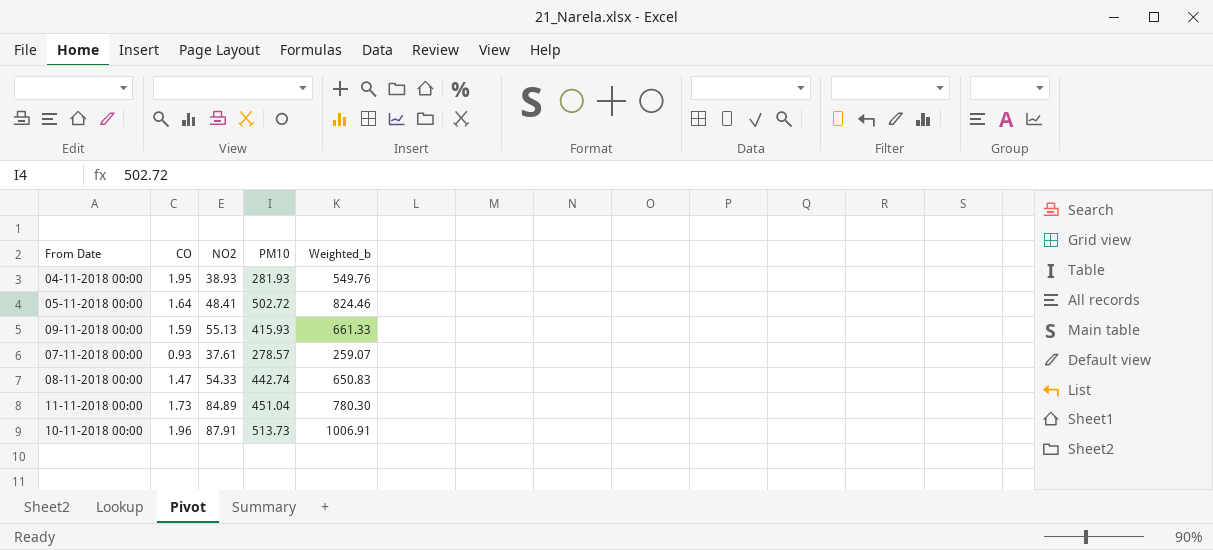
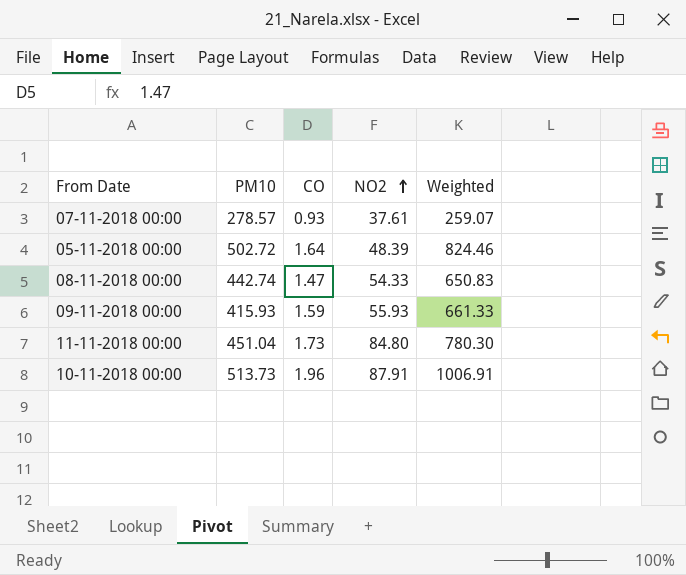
row order: none -> NO2 ascending
column PM10 | position: 4 -> 2
column name: Weighted_b -> Weighted
row 04-11-2018 00:00: 1.95 | 38.93 | 281.93 | 549.76 -> none
05-11-2018 00:00 | NO2: 48.41 -> 48.39
09-11-2018 00:00 | NO2: 55.13 -> 55.93
11-11-2018 00:00 | NO2: 84.89 -> 84.80

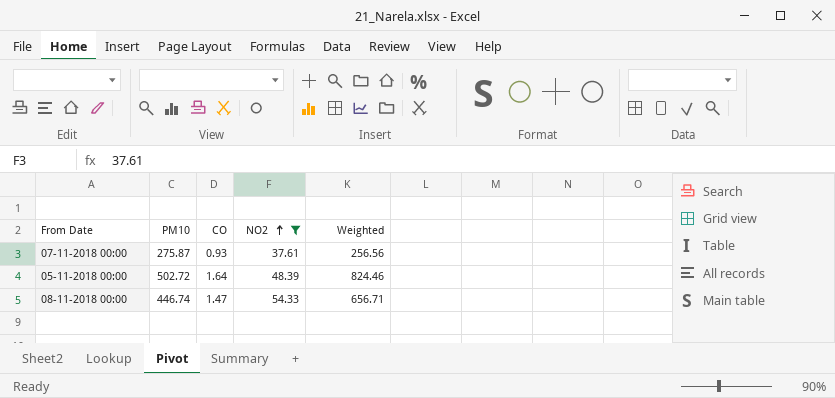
filter: none -> NO2 <= 54.33
07-11-2018 00:00 | PM10: 278.57 -> 275.87
07-11-2018 00:00 | Weighted: 259.07 -> 256.56
08-11-2018 00:00 | PM10: 442.74 -> 446.74
08-11-2018 00:00 | Weighted: 650.83 -> 656.71

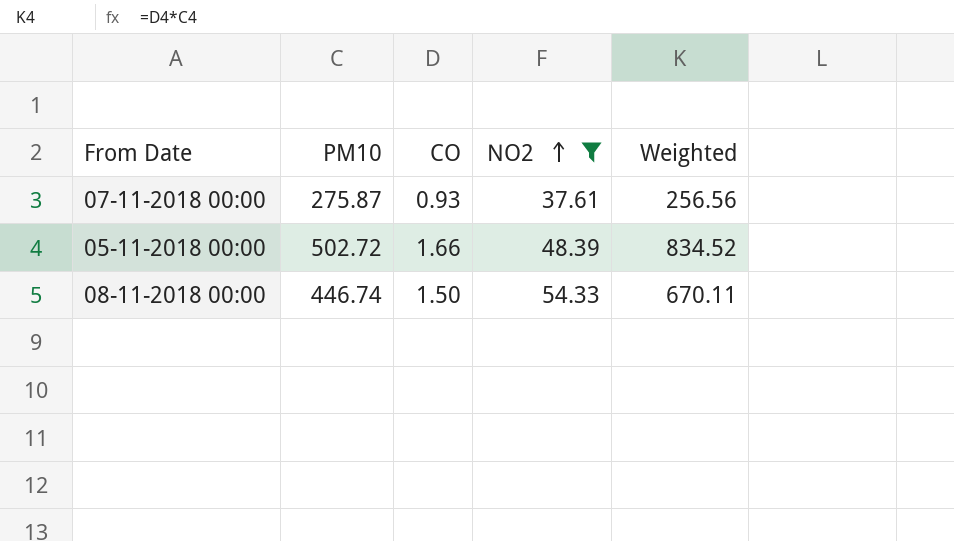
05-11-2018 00:00 | CO: 1.64 -> 1.66
05-11-2018 00:00 | Weighted: 824.46 -> 834.52
08-11-2018 00:00 | CO: 1.47 -> 1.50
08-11-2018 00:00 | Weighted: 656.71 -> 670.11

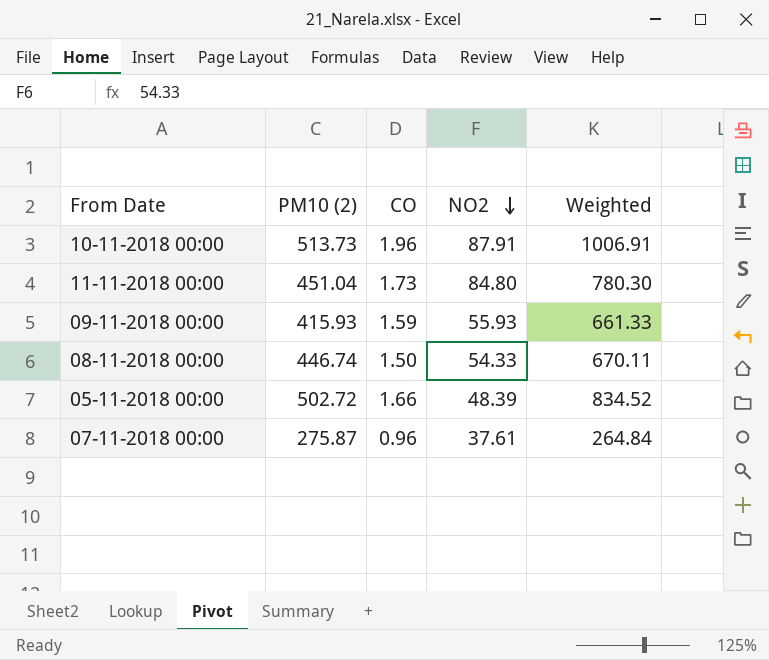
filter: NO2 <= 54.33 -> none
row order: NO2 ascending -> NO2 descending
column name: PM10 -> PM10 (2)
07-11-2018 00:00 | CO: 0.93 -> 0.96
07-11-2018 00:00 | Weighted: 256.56 -> 264.84

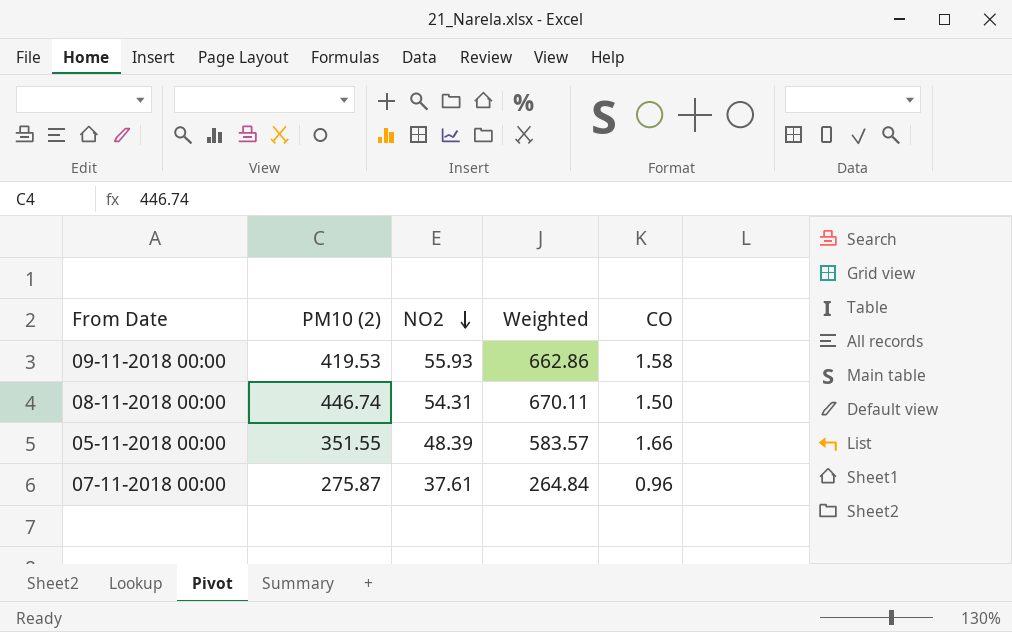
column CO | position: 3 -> 5
row 10-11-2018 00:00: 513.73 | 1.96 | 87.91 | 1006.91 -> none
row 11-11-2018 00:00: 451.04 | 1.73 | 84.80 | 780.30 -> none
09-11-2018 00:00 | PM10 (2): 415.93 -> 419.53
09-11-2018 00:00 | Weighted: 661.33 -> 662.86
09-11-2018 00:00 | CO: 1.59 -> 1.58
08-11-2018 00:00 | NO2: 54.33 -> 54.31
05-11-2018 00:00 | PM10 (2): 502.72 -> 351.55
05-11-2018 00:00 | Weighted: 834.52 -> 583.57

